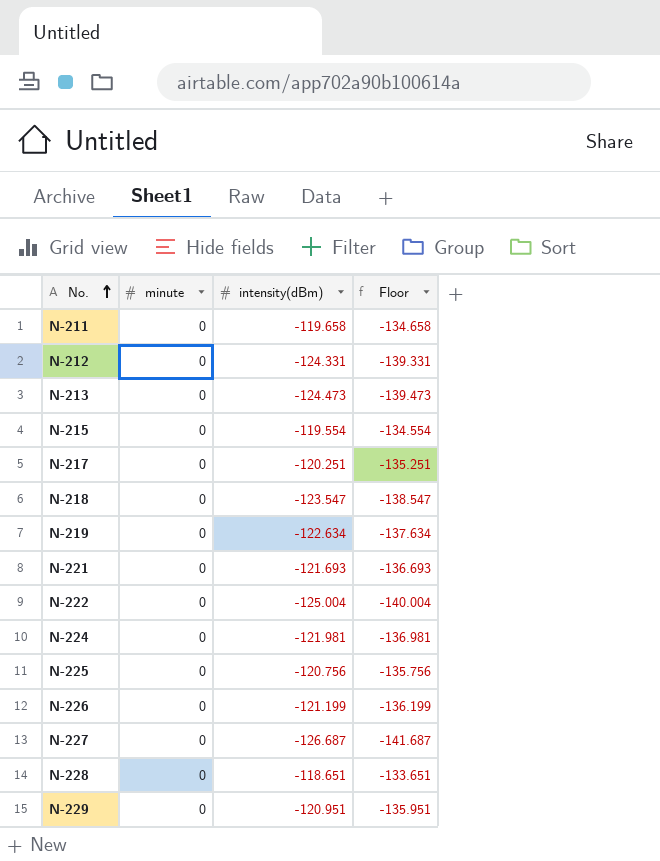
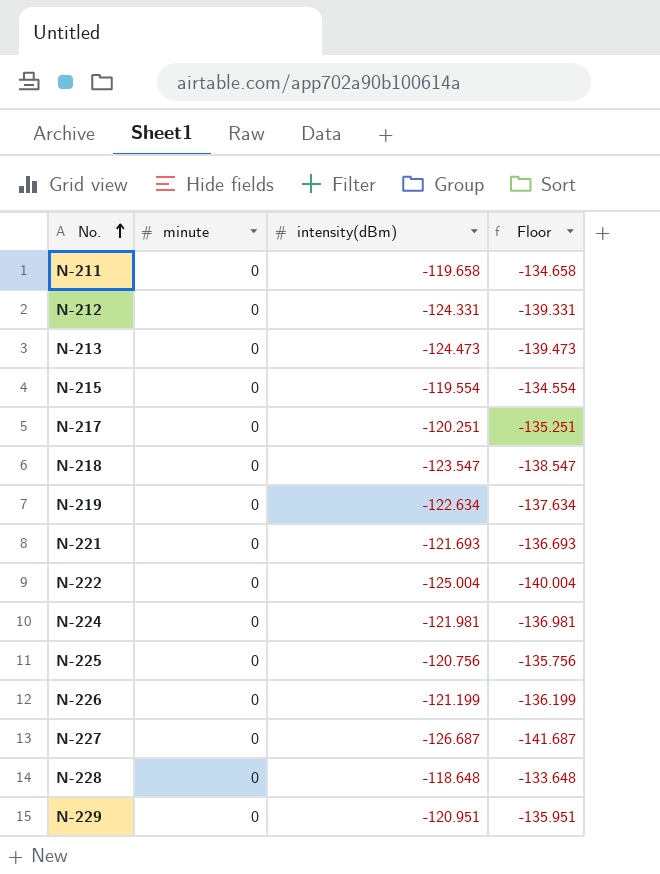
N-228 | intensity(dBm): -118.651 -> -118.648
N-228 | Floor: -133.651 -> -133.648

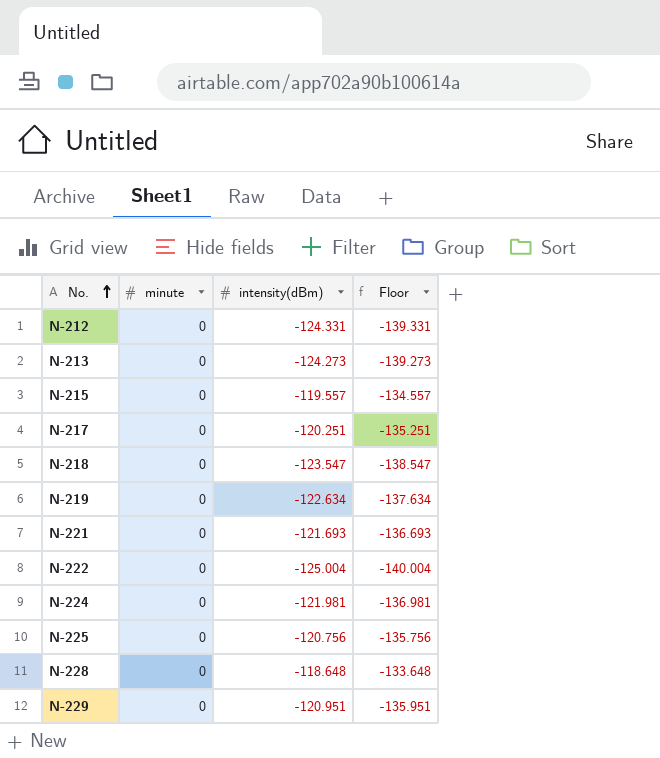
row N-211: 0 | -119.658 | -134.658 -> none
row N-226: 0 | -121.199 | -136.199 -> none
row N-227: 0 | -126.687 | -141.687 -> none
N-213 | intensity(dBm): -124.473 -> -124.273
N-213 | Floor: -139.473 -> -139.273
N-215 | intensity(dBm): -119.554 -> -119.557
N-215 | Floor: -134.554 -> -134.557

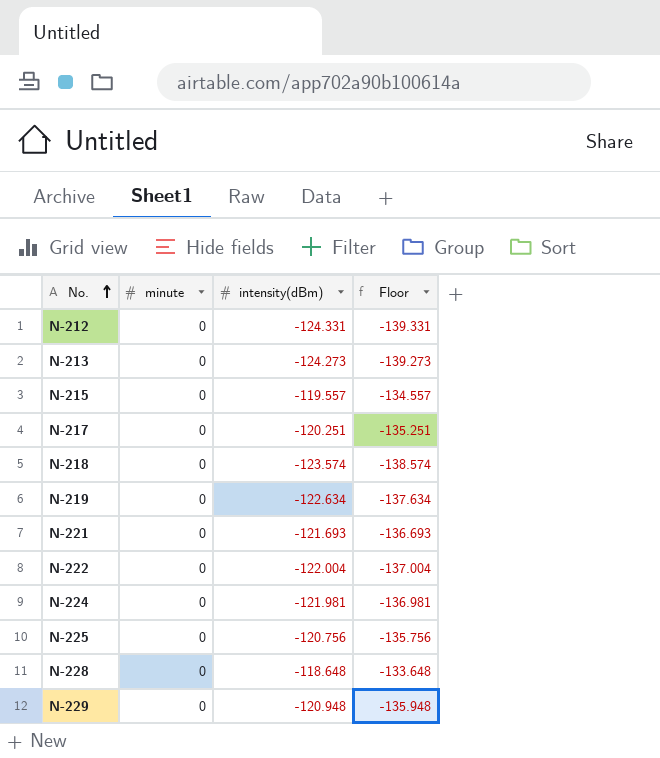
N-218 | intensity(dBm): -123.547 -> -123.574
N-218 | Floor: -138.547 -> -138.574
N-222 | intensity(dBm): -125.004 -> -122.004
N-222 | Floor: -140.004 -> -137.004
N-229 | intensity(dBm): -120.951 -> -120.948
N-229 | Floor: -135.951 -> -135.948

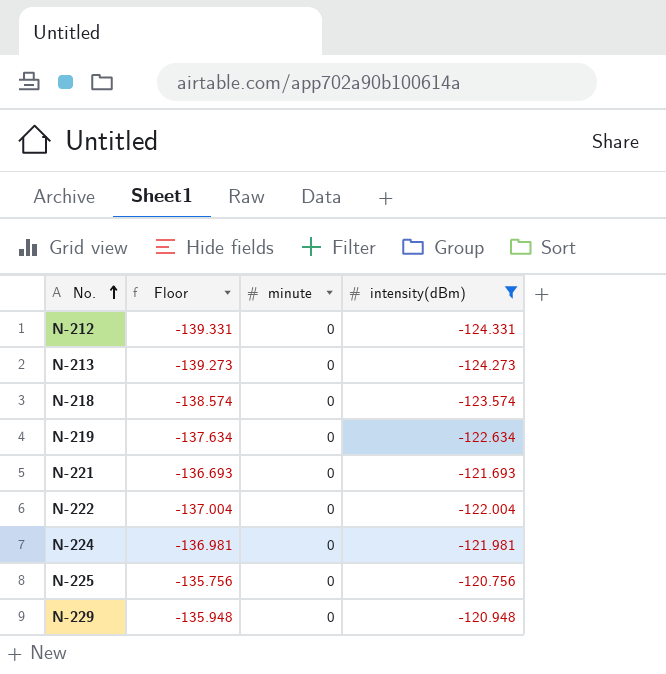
filter: none -> intensity(dBm) <= -120.756
column Floor | position: 4 -> 2

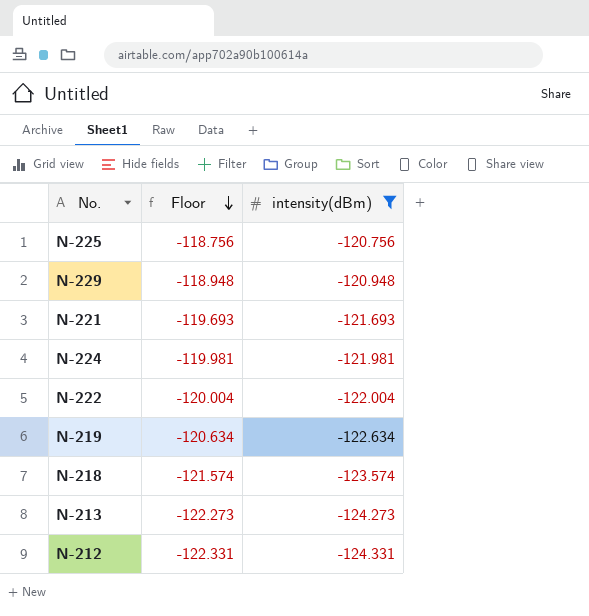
row order: No. ascending -> Floor descending
column minute | position: 3 -> none
column Floor | formula: [intensity(dBm)] - 15 -> [intensity(dBm)] + 2

